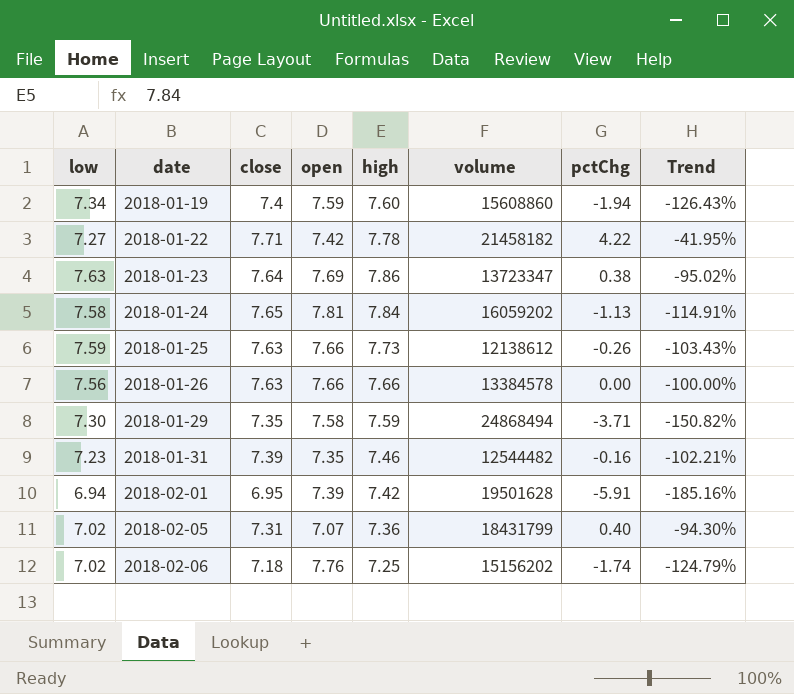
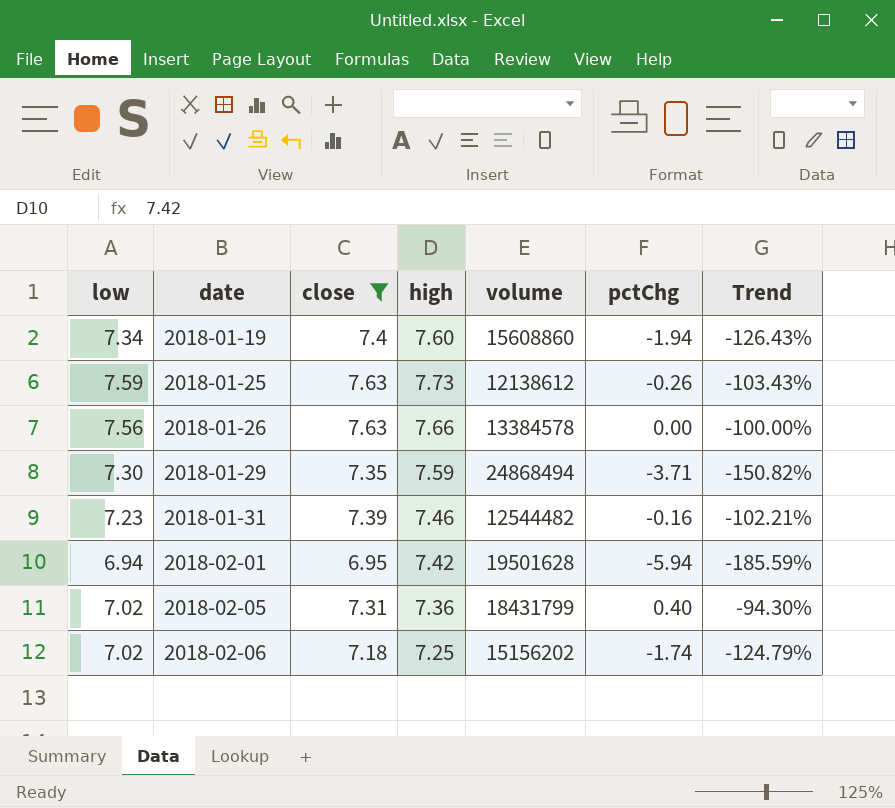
filter: none -> close <= 7.63
column open | position: 4 -> none
2018-02-01 | pctChg: -5.91 -> -5.94
2018-02-01 | Trend: -185.16% -> -185.59%

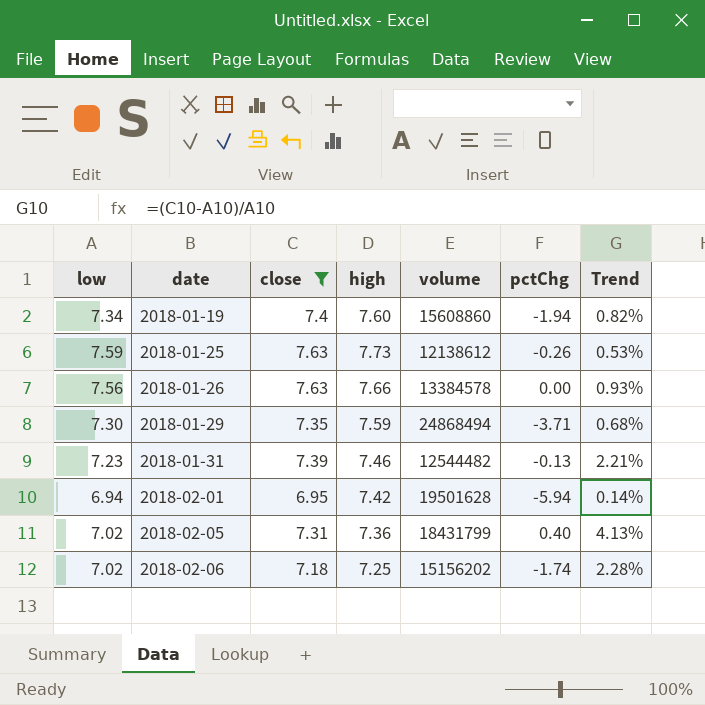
column Trend | formula: ([pctChg] - [low]) / [low] -> ([close] - [low]) / [low]
2018-01-31 | pctChg: -0.16 -> -0.13

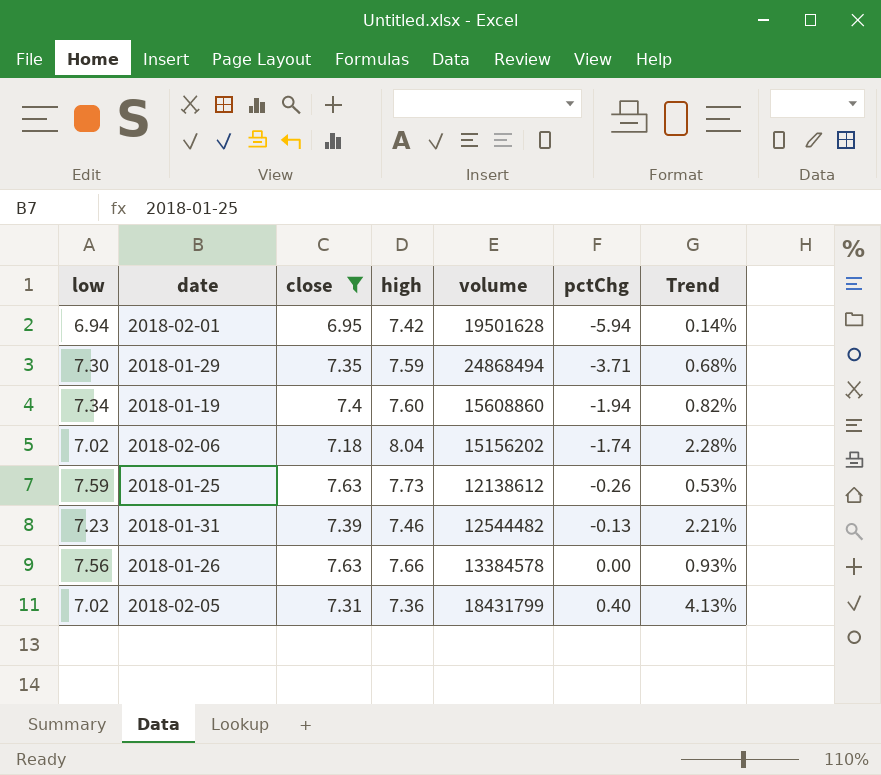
row order: date ascending -> pctChg ascending
2018-02-06 | high: 7.25 -> 8.04

